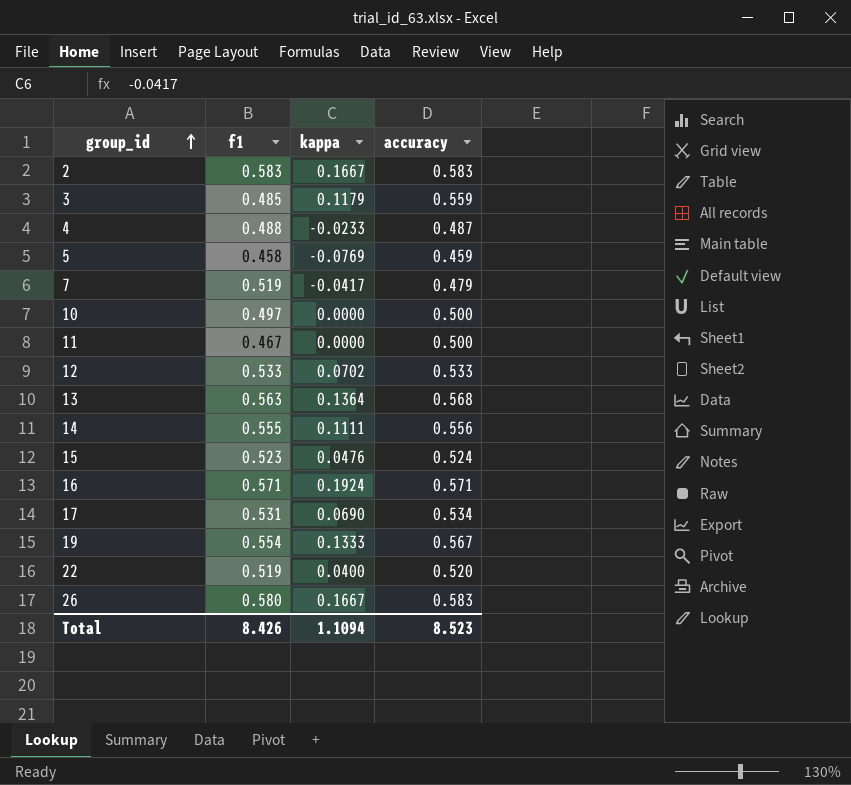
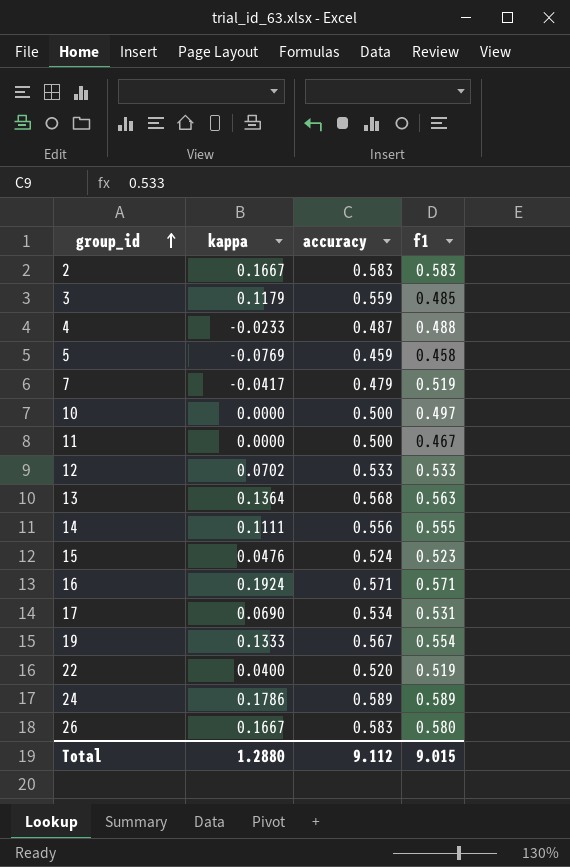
column f1 | position: 2 -> 4
row 24: none -> 0.1786 | 0.589 | 0.589
Total | kappa: 1.1094 -> 1.2880
Total | accuracy: 8.523 -> 9.112
Total | f1: 8.426 -> 9.015

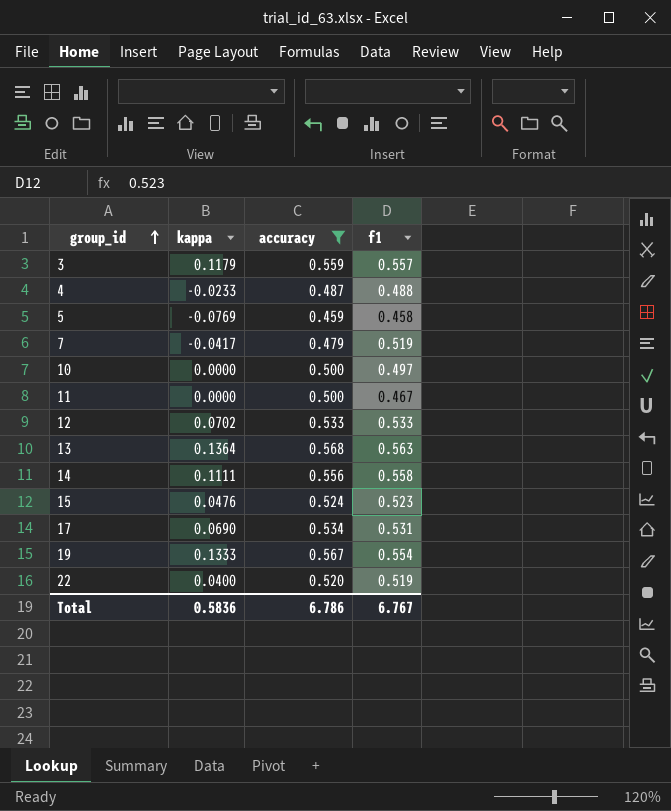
filter: none -> accuracy <= 0.568
3 | f1: 0.485 -> 0.557
14 | f1: 0.555 -> 0.558
Total | kappa: 1.2880 -> 0.5836
Total | accuracy: 9.112 -> 6.786
Total | f1: 9.015 -> 6.767

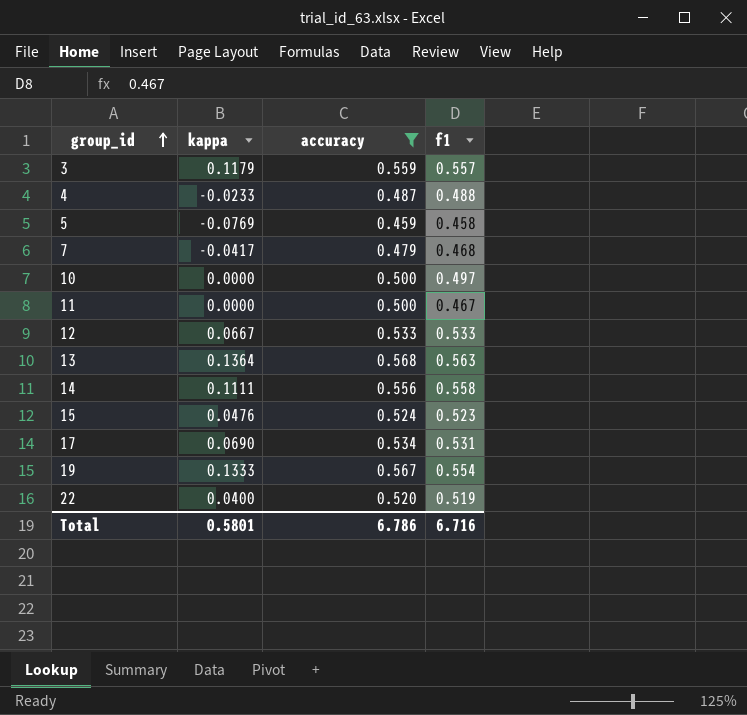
7 | f1: 0.519 -> 0.468
12 | kappa: 0.0702 -> 0.0667
Total | kappa: 0.5836 -> 0.5801
Total | f1: 6.767 -> 6.716

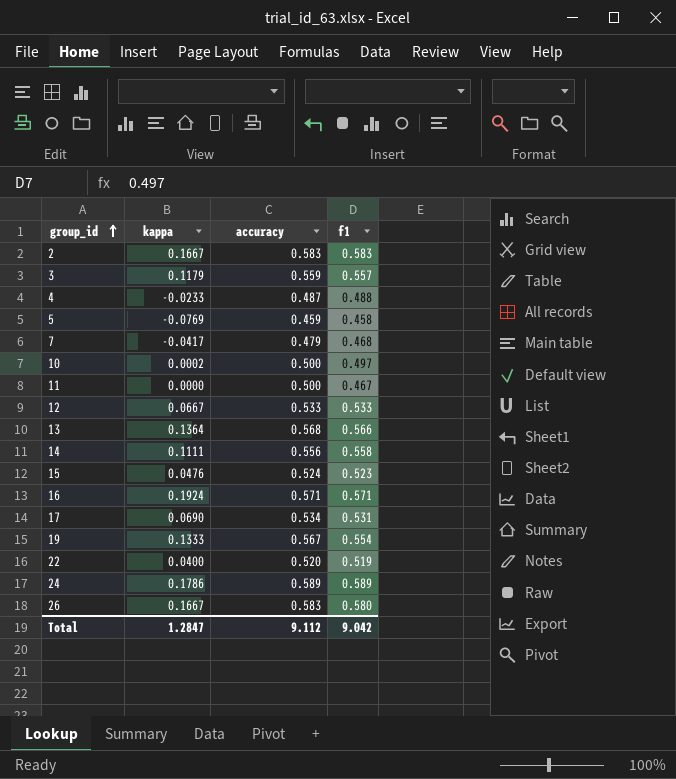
filter: accuracy <= 0.568 -> none
10 | kappa: 0.0000 -> 0.0002
13 | f1: 0.563 -> 0.566
Total | kappa: 0.5801 -> 1.2847
Total | accuracy: 6.786 -> 9.112
Total | f1: 6.716 -> 9.042

